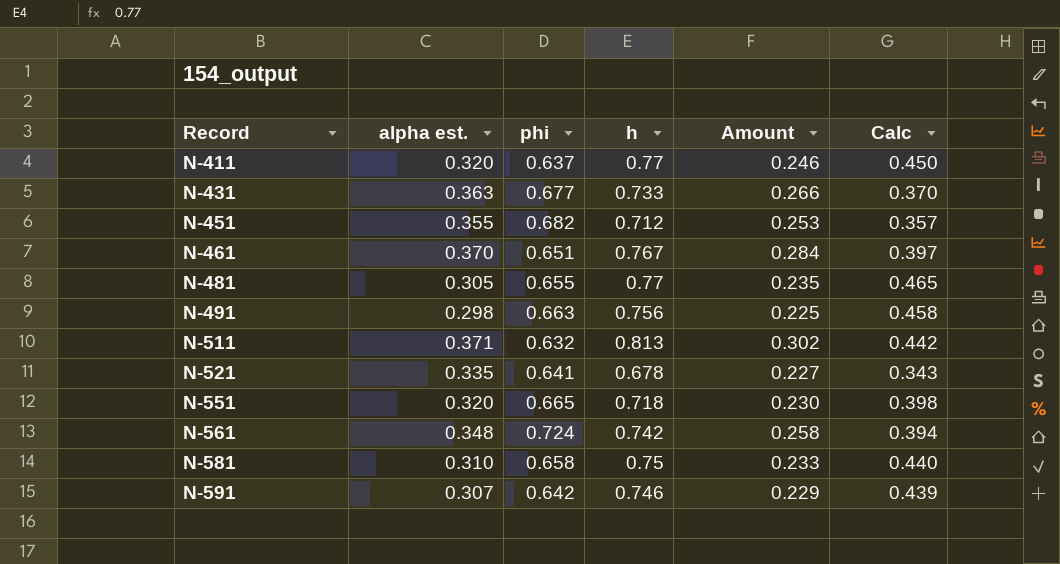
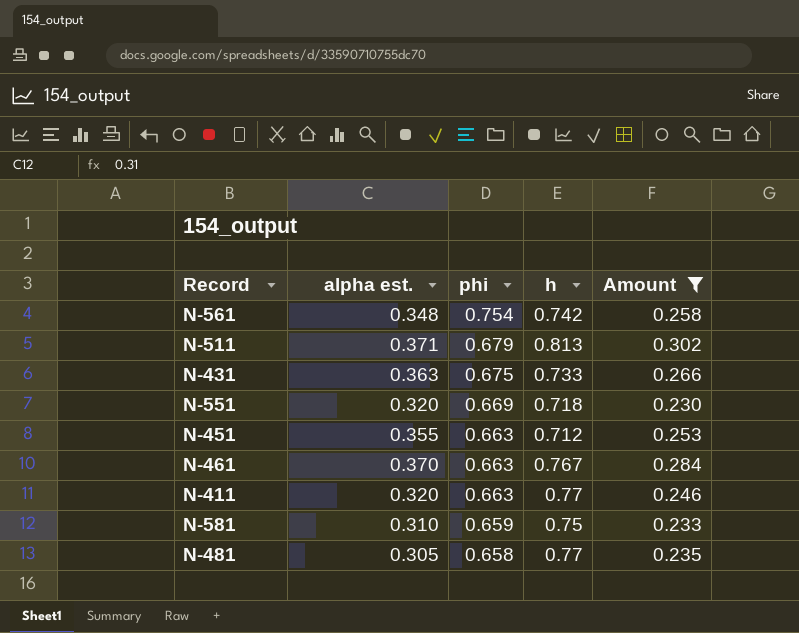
filter: none -> Amount >= 0.230
row order: Record ascending -> phi descending
column Calc | formula: [h] - [alpha est.] -> none
N-561 | phi: 0.724 -> 0.754
N-511 | phi: 0.632 -> 0.679
N-431 | phi: 0.677 -> 0.675
N-551 | phi: 0.665 -> 0.669
N-451 | phi: 0.682 -> 0.663
N-461 | phi: 0.651 -> 0.663
N-411 | phi: 0.637 -> 0.663
N-581 | phi: 0.658 -> 0.659
N-481 | phi: 0.655 -> 0.658

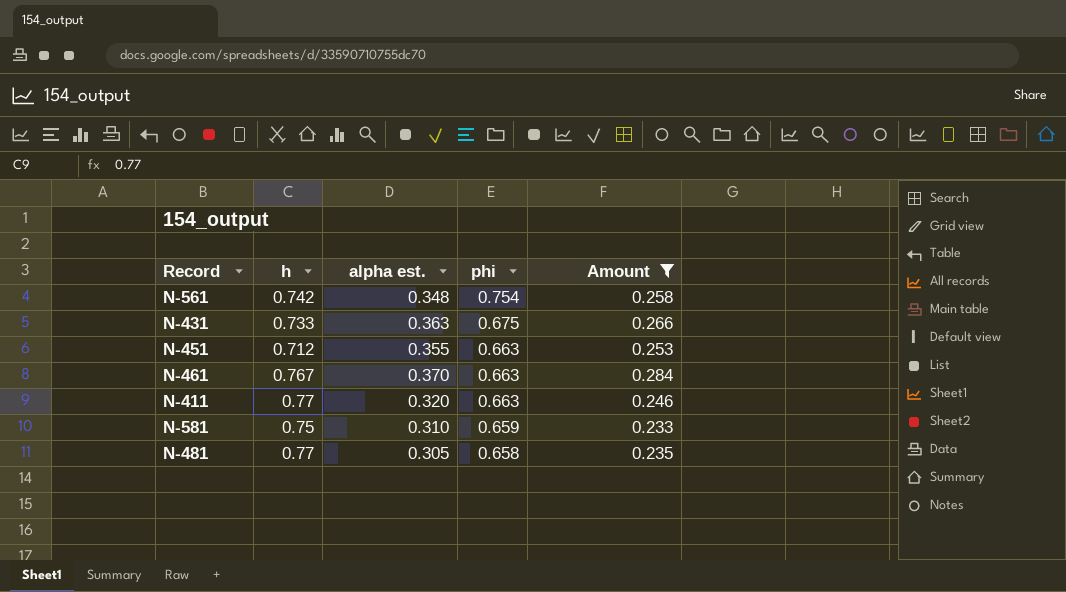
column h | position: 4 -> 2
row N-511: 0.371 | 0.679 | 0.813 | 0.302 -> none
row N-551: 0.320 | 0.669 | 0.718 | 0.230 -> none

